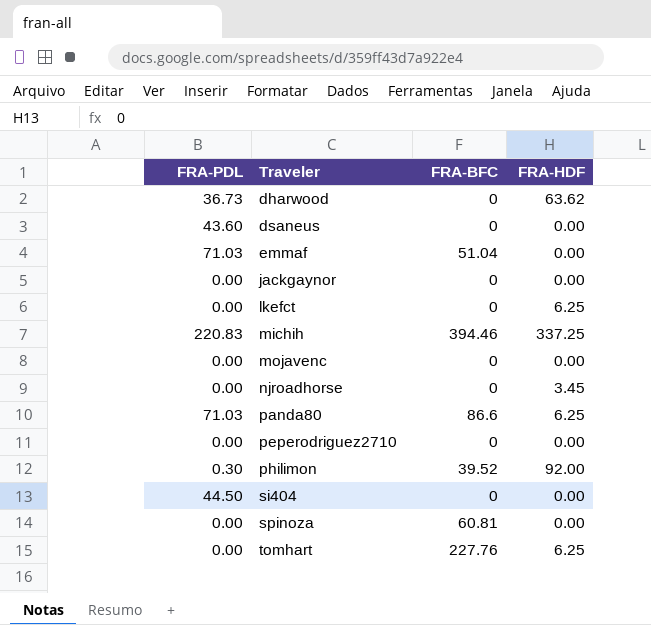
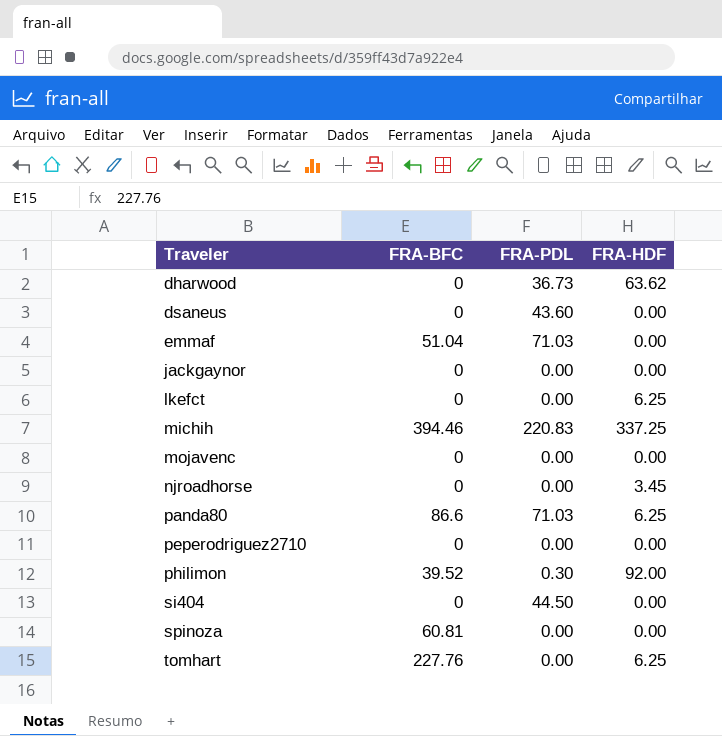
column FRA-PDL | position: 1 -> 3

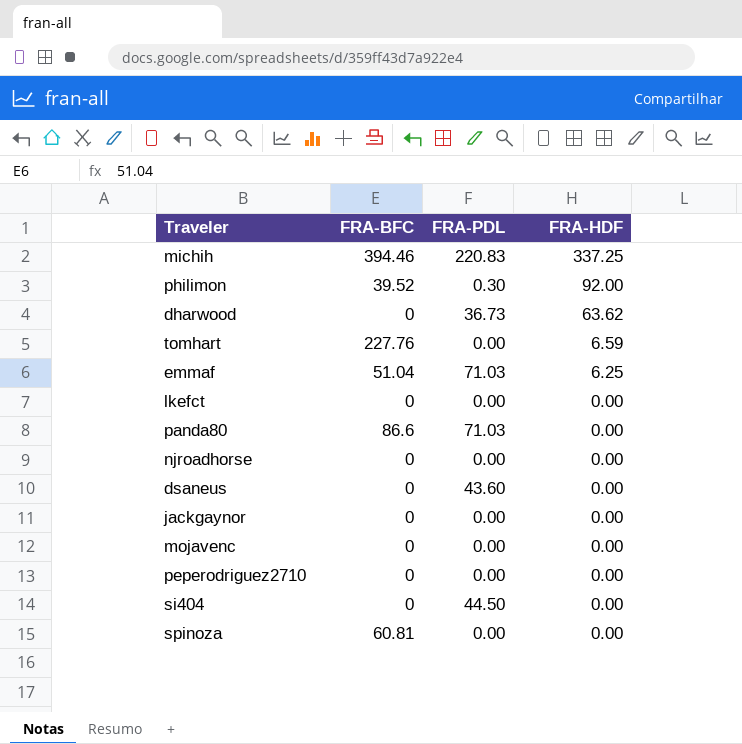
row order: Traveler ascending -> FRA-HDF descending
tomhart | FRA-HDF: 6.25 -> 6.59
emmaf | FRA-HDF: 0.00 -> 6.25
lkefct | FRA-HDF: 6.25 -> 0.00
panda80 | FRA-HDF: 6.25 -> 0.00
njroadhorse | FRA-HDF: 3.45 -> 0.00

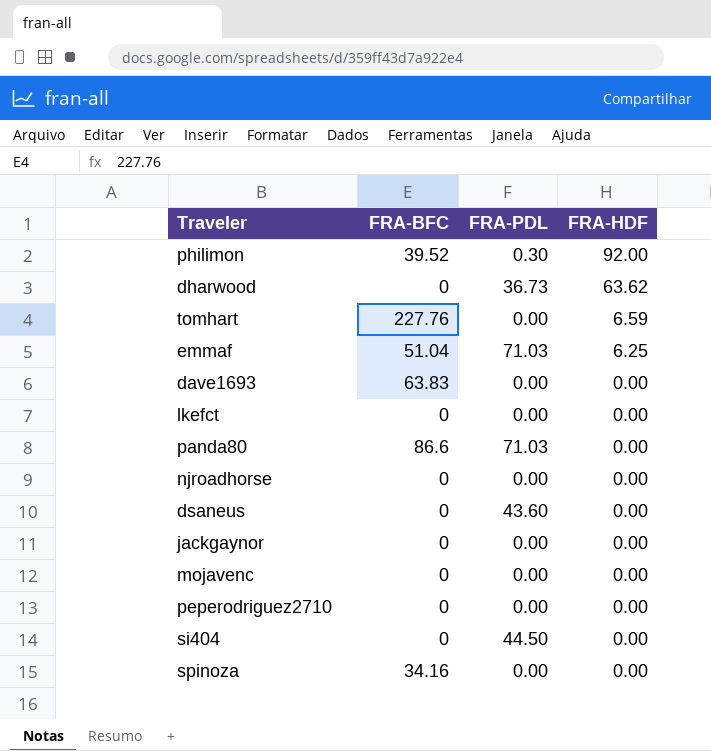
row michih: 394.46 | 220.83 | 337.25 -> none
row dave1693: none -> 63.83 | 0.00 | 0.00
spinoza | FRA-BFC: 60.81 -> 34.16

